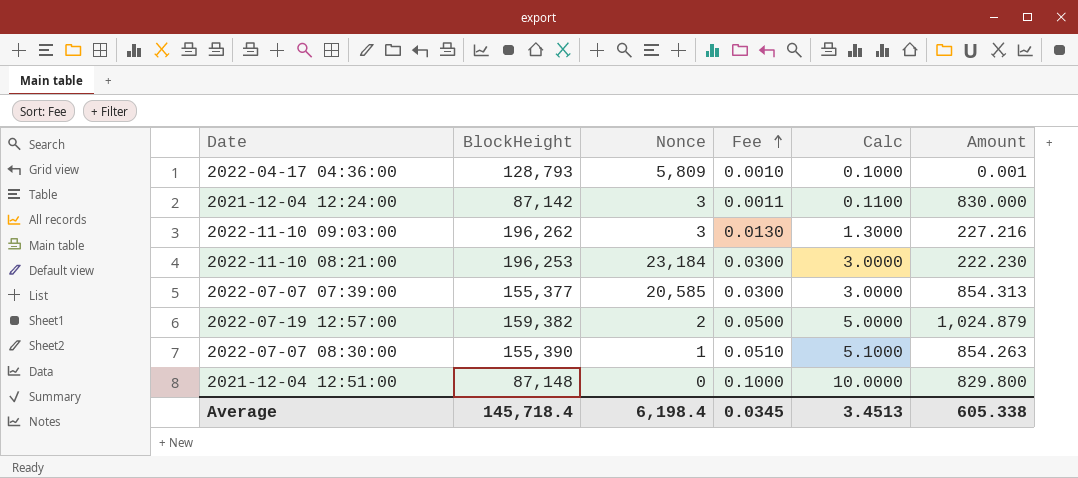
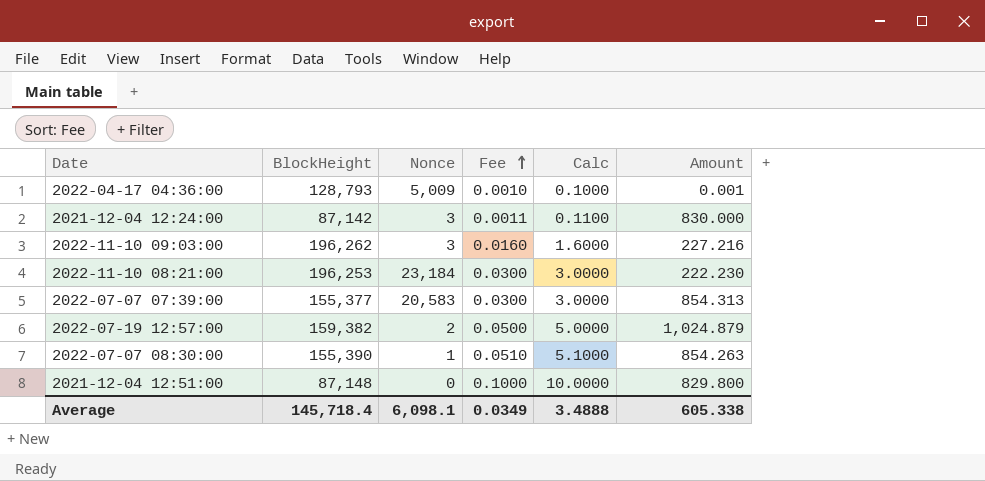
2022-04-17 04:36:00 | Nonce: 5,809 -> 5,009
2022-11-10 09:03:00 | Fee: 0.0130 -> 0.0160
2022-11-10 09:03:00 | Calc: 1.3000 -> 1.6000
2022-07-07 07:39:00 | Nonce: 20,585 -> 20,583
Average | Nonce: 6,198.4 -> 6,098.1
Average | Fee: 0.0345 -> 0.0349
Average | Calc: 3.4513 -> 3.4888

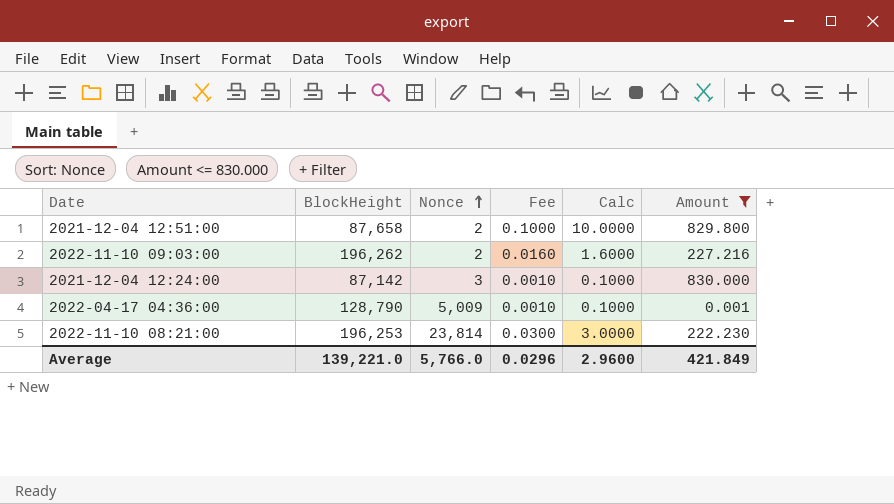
filter: none -> Amount <= 830.000
row order: Fee ascending -> Nonce ascending
2021-12-04 12:51:00 | BlockHeight: 87,148 -> 87,658
2021-12-04 12:51:00 | Nonce: 0 -> 2
2022-11-10 09:03:00 | Nonce: 3 -> 2
2021-12-04 12:24:00 | Fee: 0.0011 -> 0.0010
2021-12-04 12:24:00 | Calc: 0.1100 -> 0.1000
2022-04-17 04:36:00 | BlockHeight: 128,793 -> 128,790
2022-11-10 08:21:00 | Nonce: 23,184 -> 23,814
Average | BlockHeight: 145,718.4 -> 139,221.0
Average | Nonce: 6,098.1 -> 5,766.0
Average | Fee: 0.0349 -> 0.0296
Average | Calc: 3.4888 -> 2.9600
Average | Amount: 605.338 -> 421.849

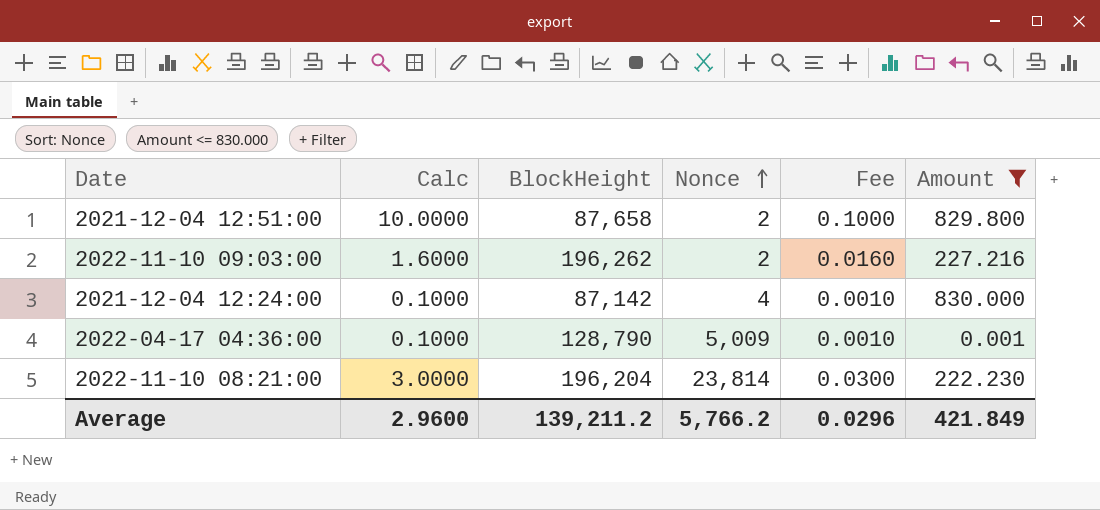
column Calc | position: 5 -> 2
2021-12-04 12:24:00 | Nonce: 3 -> 4
2022-11-10 08:21:00 | BlockHeight: 196,253 -> 196,204
Average | BlockHeight: 139,221.0 -> 139,211.2
Average | Nonce: 5,766.0 -> 5,766.2

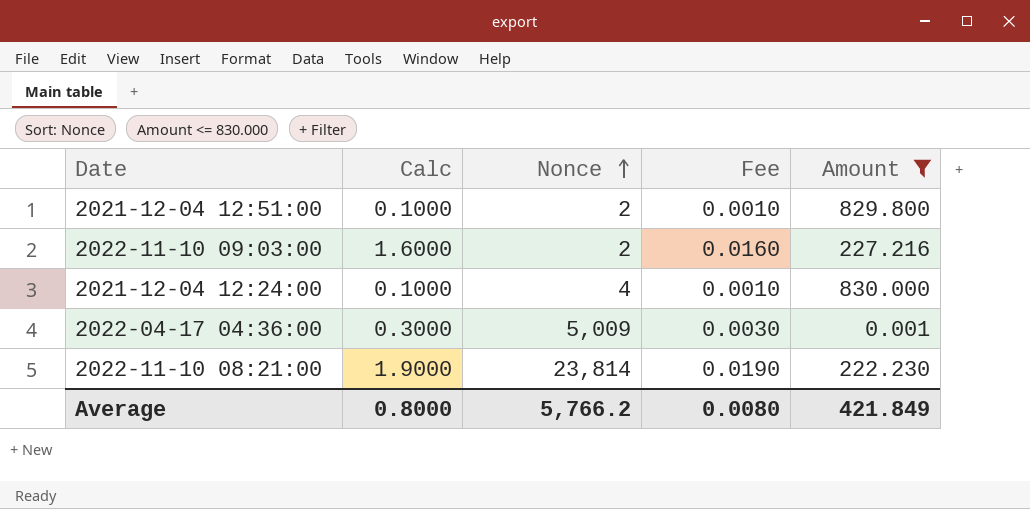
column BlockHeight | position: 3 -> none
2021-12-04 12:51:00 | Calc: 10.0000 -> 0.1000
2021-12-04 12:51:00 | Fee: 0.1000 -> 0.0010
2022-04-17 04:36:00 | Calc: 0.1000 -> 0.3000
2022-04-17 04:36:00 | Fee: 0.0010 -> 0.0030
2022-11-10 08:21:00 | Calc: 3.0000 -> 1.9000
2022-11-10 08:21:00 | Fee: 0.0300 -> 0.0190
Average | Calc: 2.9600 -> 0.8000
Average | Fee: 0.0296 -> 0.0080

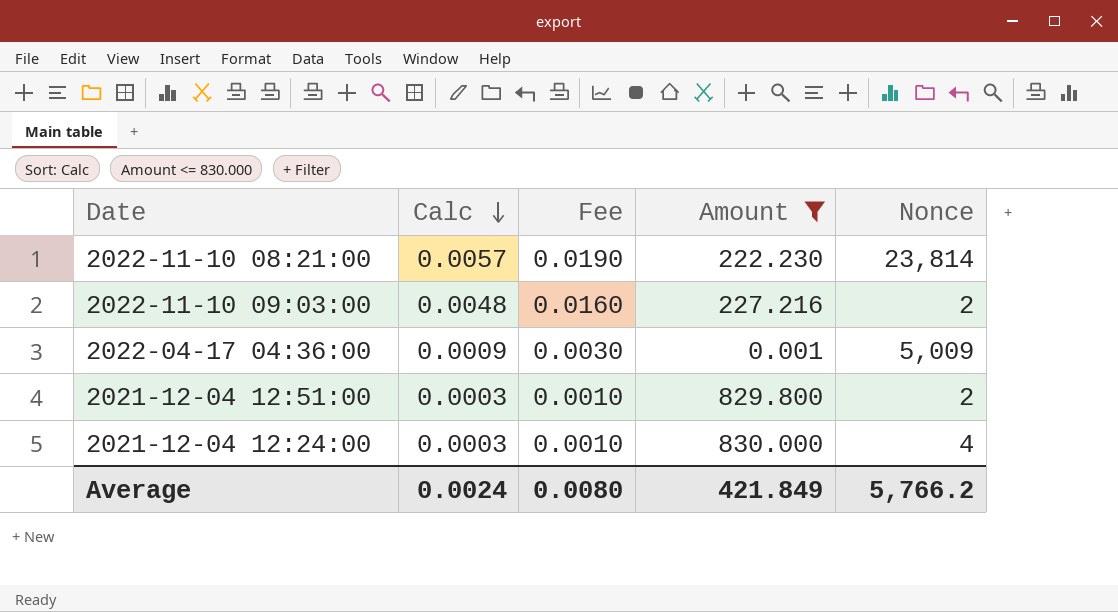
row order: Nonce ascending -> Calc descending
column Calc | formula: [Fee] * 100 -> [Fee] * 0.3
column Nonce | position: 3 -> 5
Average | Calc: 0.8000 -> 0.0024

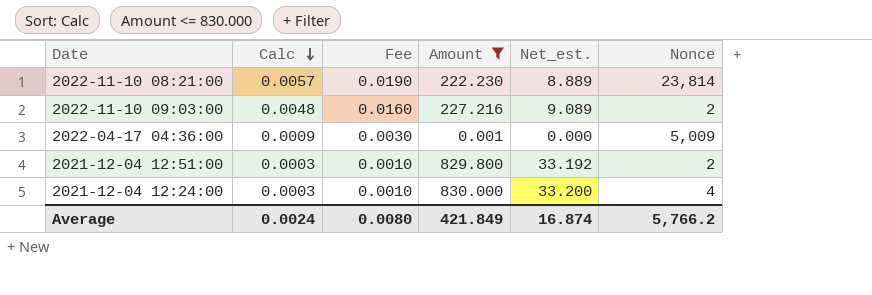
column Net_est. | formula: none -> [Amount] * 0.04

